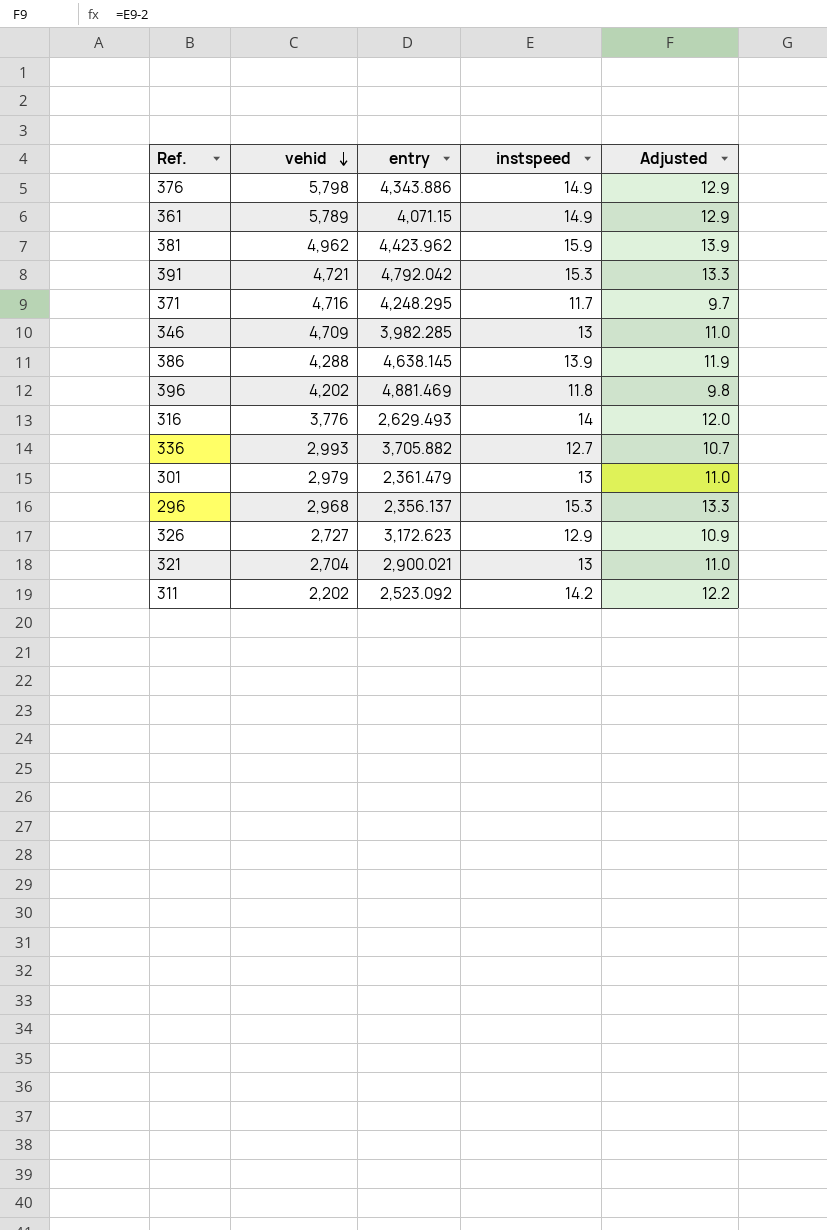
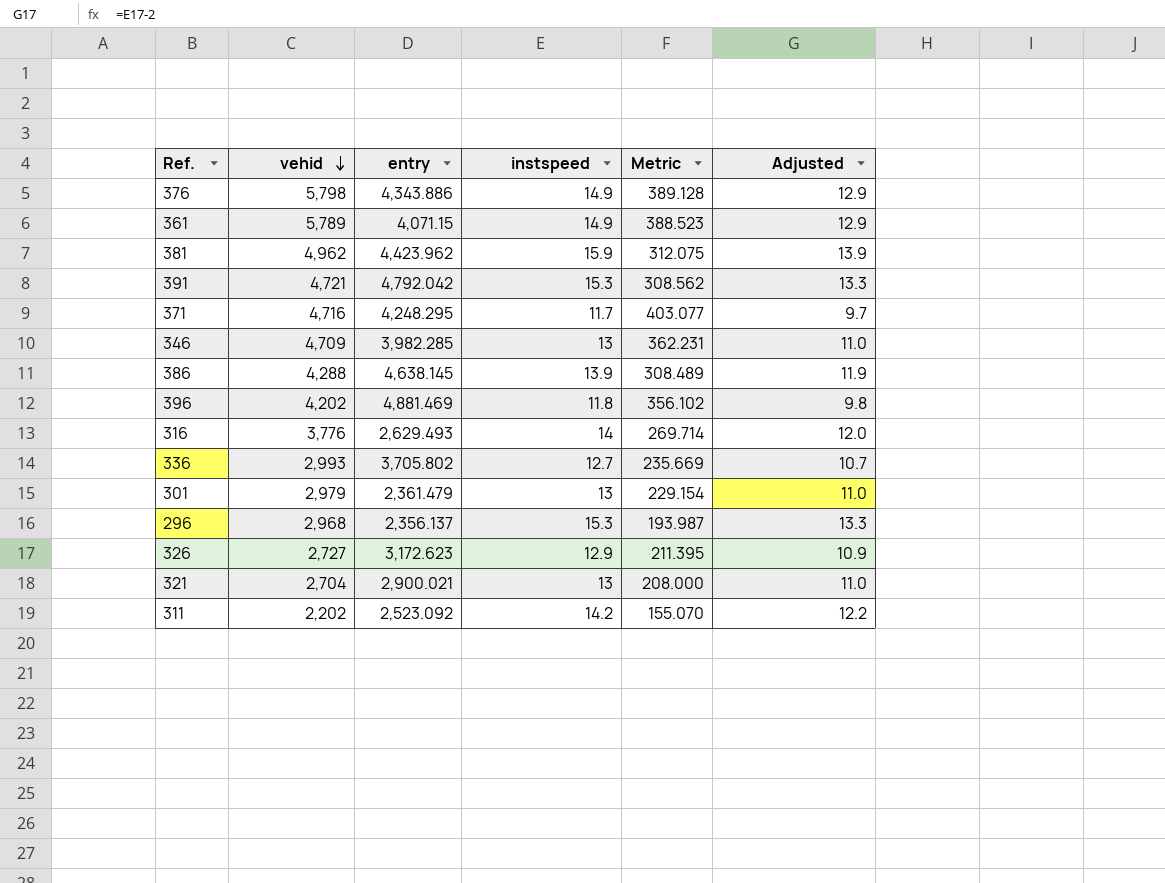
column Metric | formula: none -> [vehid] / [instspeed]
336 | entry: 3,705.882 -> 3,705.802

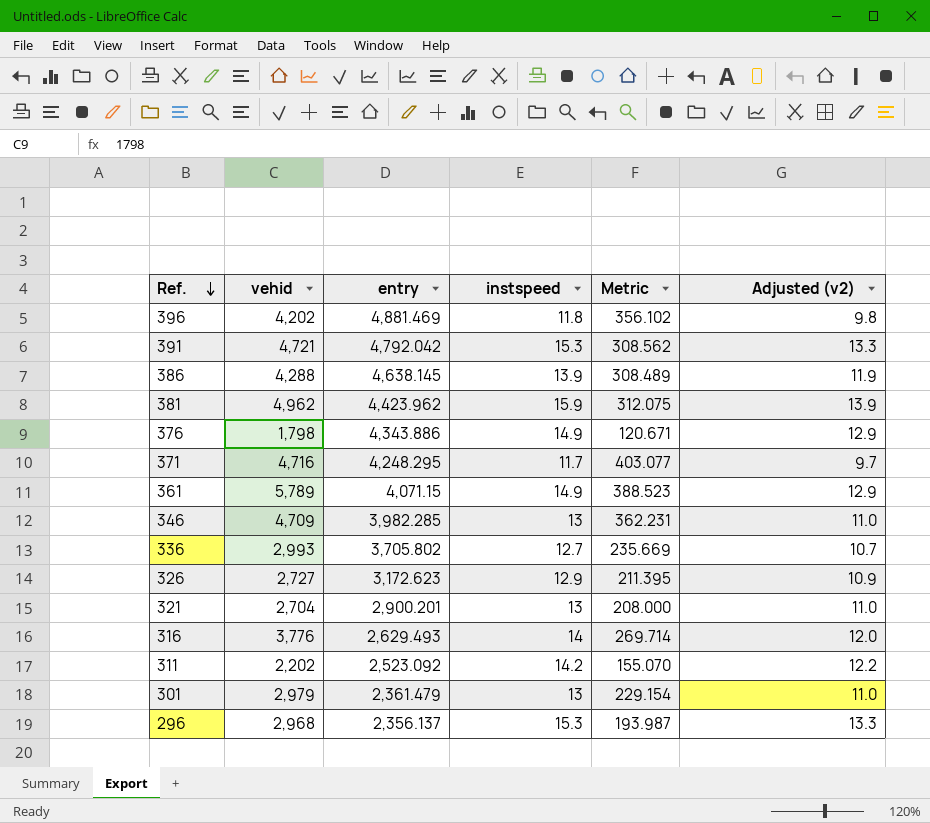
row order: vehid descending -> Ref. descending
column name: Adjusted -> Adjusted (v2)
376 | vehid: 5,798 -> 1,798
376 | Metric: 389.128 -> 120.671
321 | entry: 2,900.021 -> 2,900.201

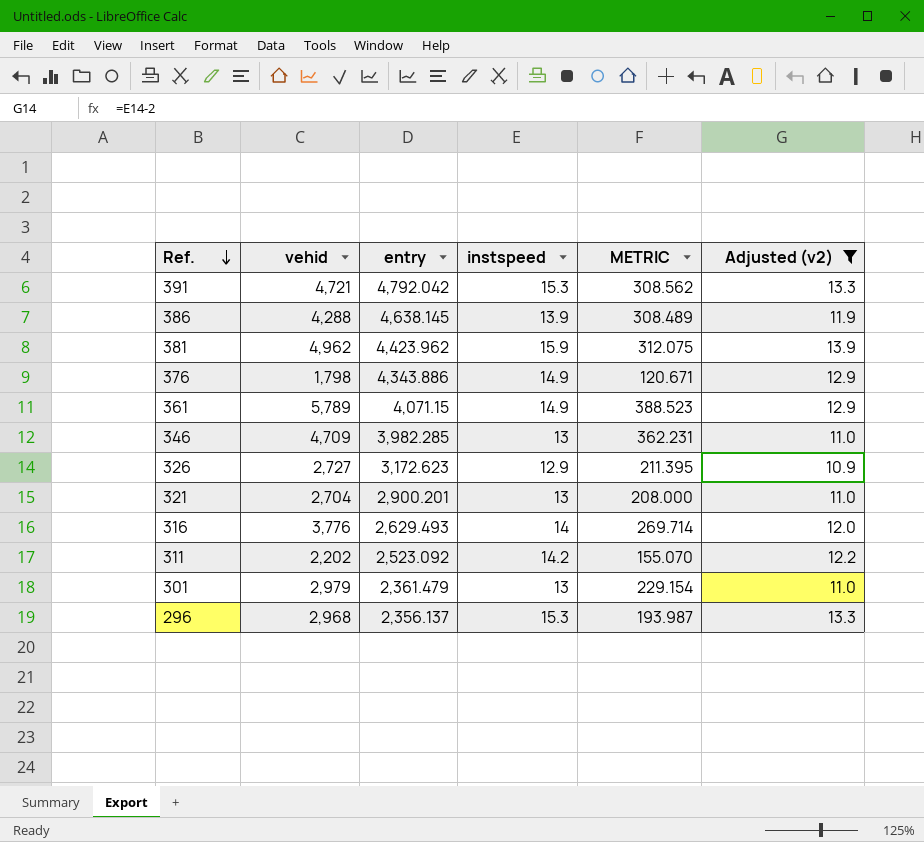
filter: none -> Adjusted (v2) >= 10.9
column name: Metric -> METRIC

